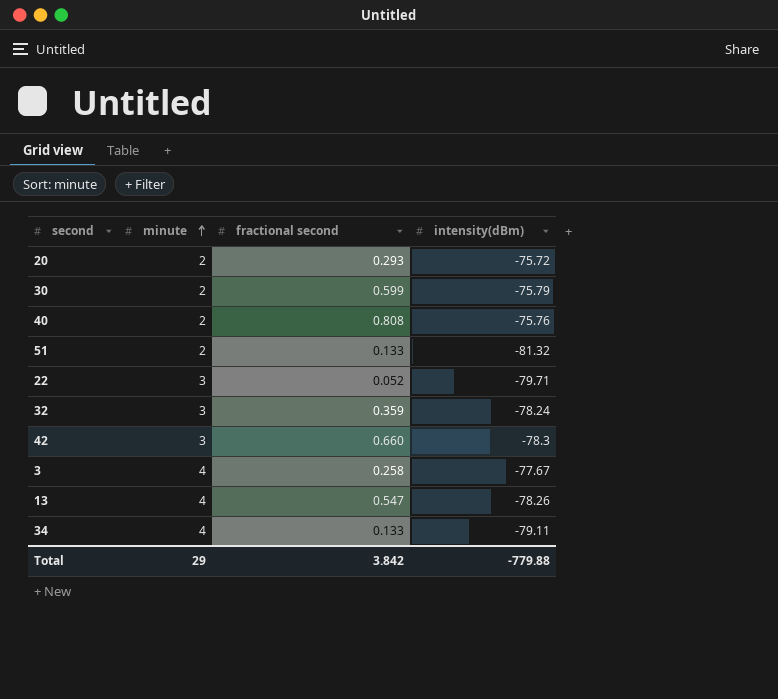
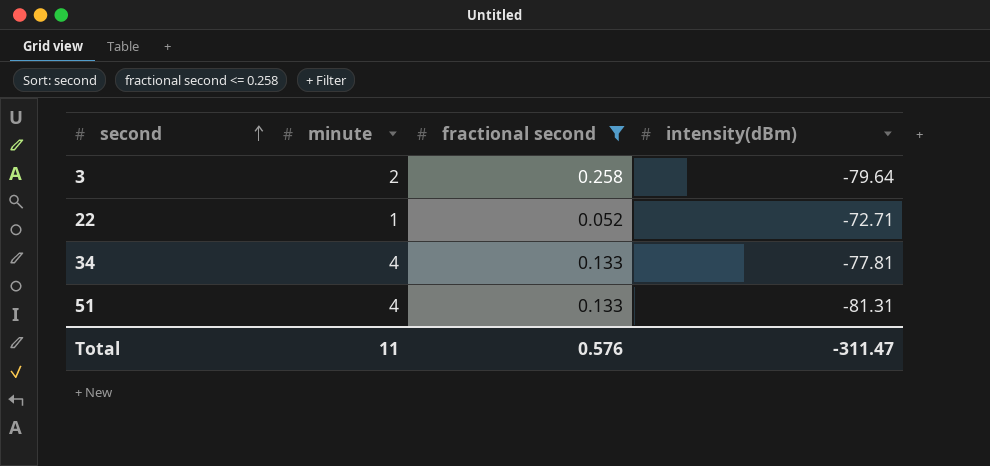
filter: none -> fractional second <= 0.258
row order: minute ascending -> second ascending
3 | minute: 4 -> 2
3 | intensity(dBm): -77.67 -> -79.64
22 | minute: 3 -> 1
22 | intensity(dBm): -79.71 -> -72.71
34 | intensity(dBm): -79.11 -> -77.81
51 | minute: 2 -> 4
51 | intensity(dBm): -81.32 -> -81.31
Total | minute: 29 -> 11
Total | fractional second: 3.842 -> 0.576
Total | intensity(dBm): -779.88 -> -311.47

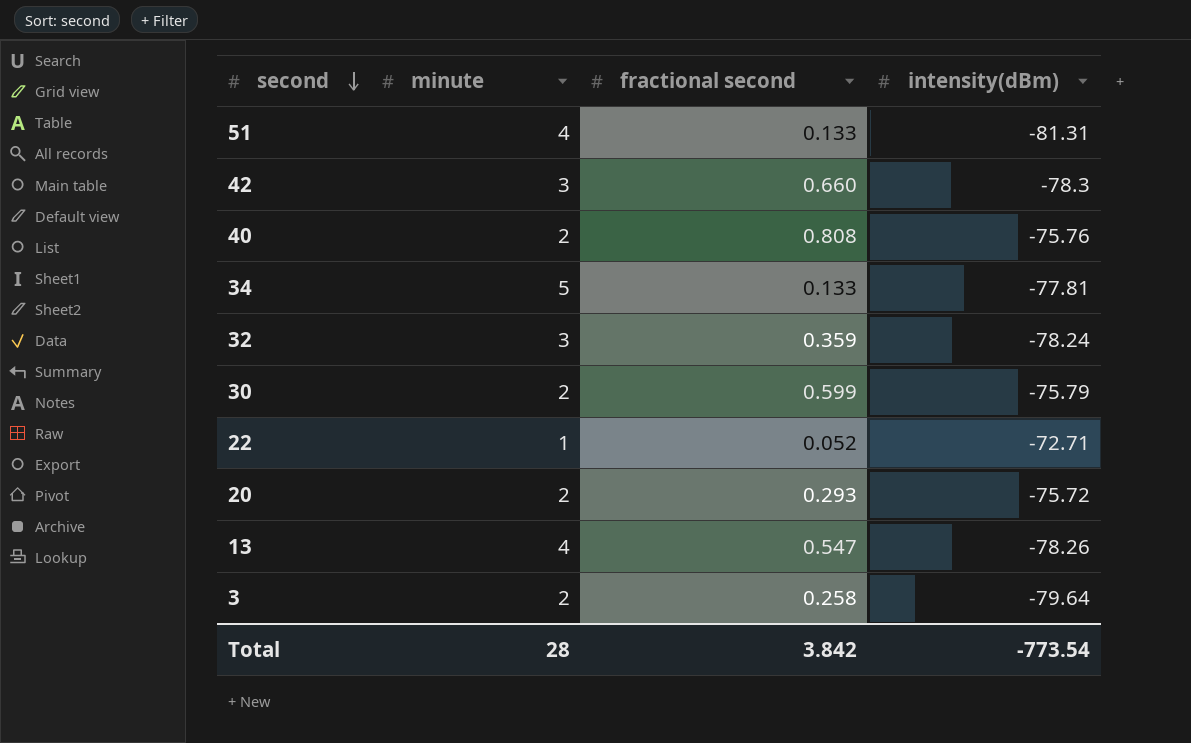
filter: fractional second <= 0.258 -> none
row order: second ascending -> second descending
34 | minute: 4 -> 5
Total | minute: 11 -> 28
Total | fractional second: 0.576 -> 3.842
Total | intensity(dBm): -311.47 -> -773.54

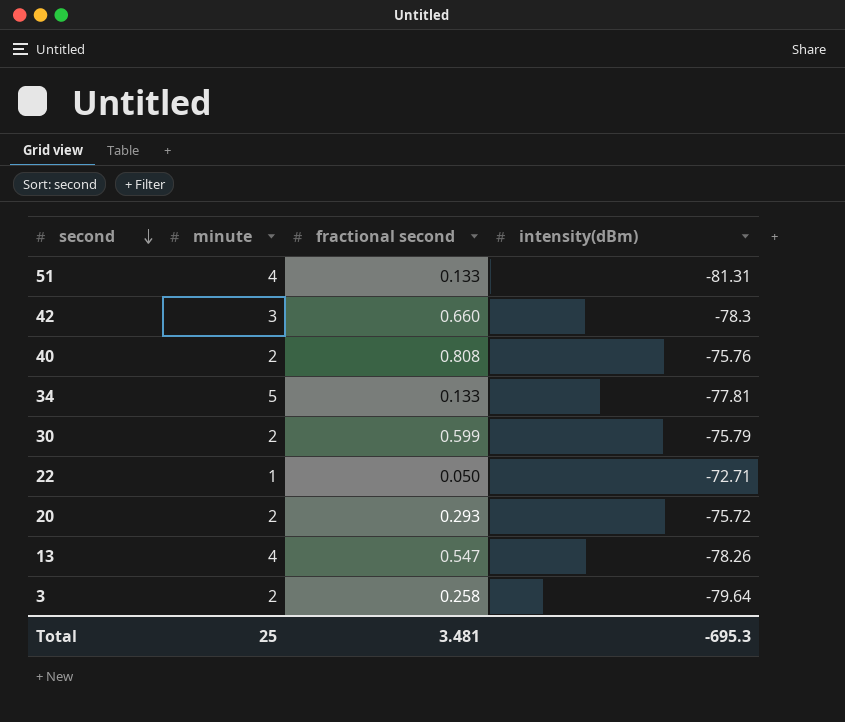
row 32: 3 | 0.359 | -78.24 -> none
22 | fractional second: 0.052 -> 0.050
Total | minute: 28 -> 25
Total | fractional second: 3.842 -> 3.481
Total | intensity(dBm): -773.54 -> -695.3

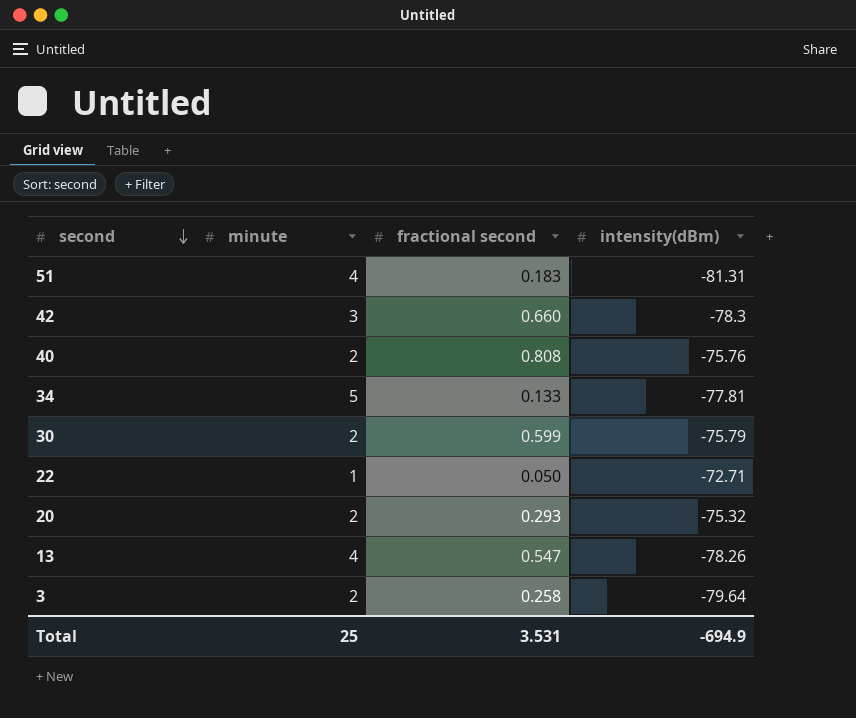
51 | fractional second: 0.133 -> 0.183
20 | intensity(dBm): -75.72 -> -75.32
Total | fractional second: 3.481 -> 3.531
Total | intensity(dBm): -695.3 -> -694.9

